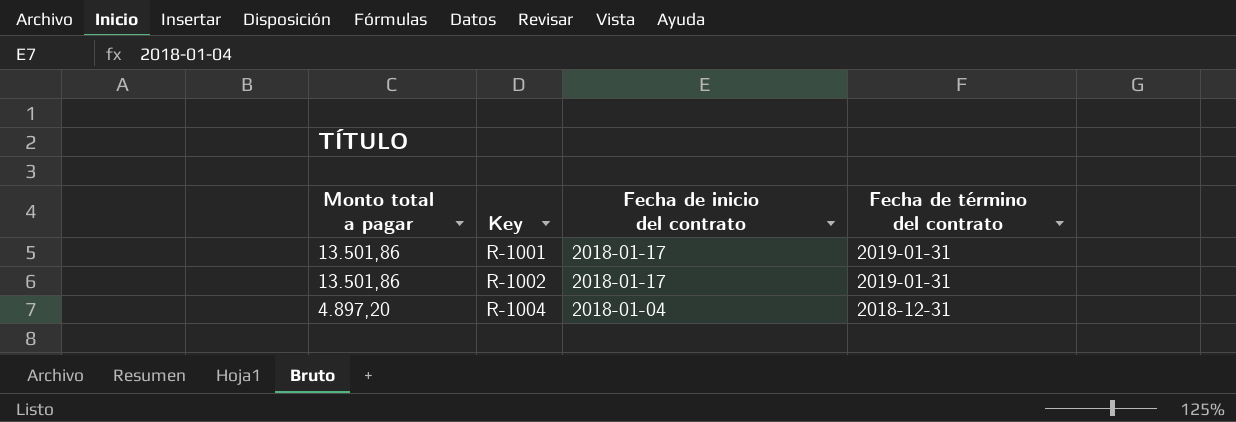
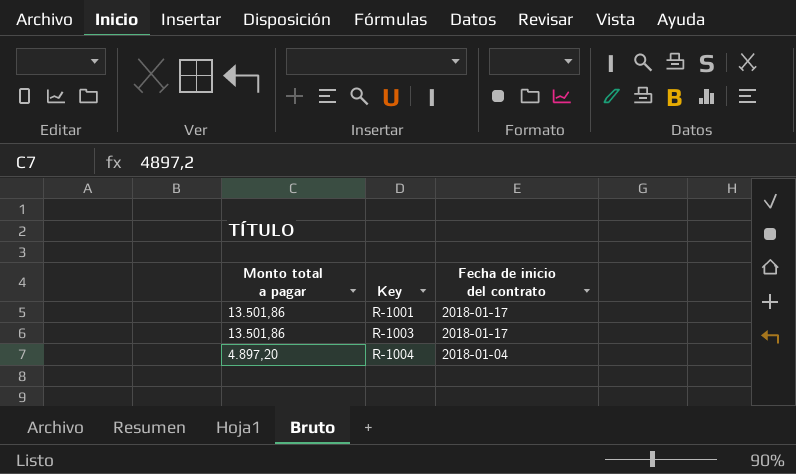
column Fecha de término del contrato | position: 4 -> none
row R-1002: 13.501,86 | 2018-01-17 | 2019-01-31 -> none
row R-1003: none -> 13.501,86 | 2018-01-17

